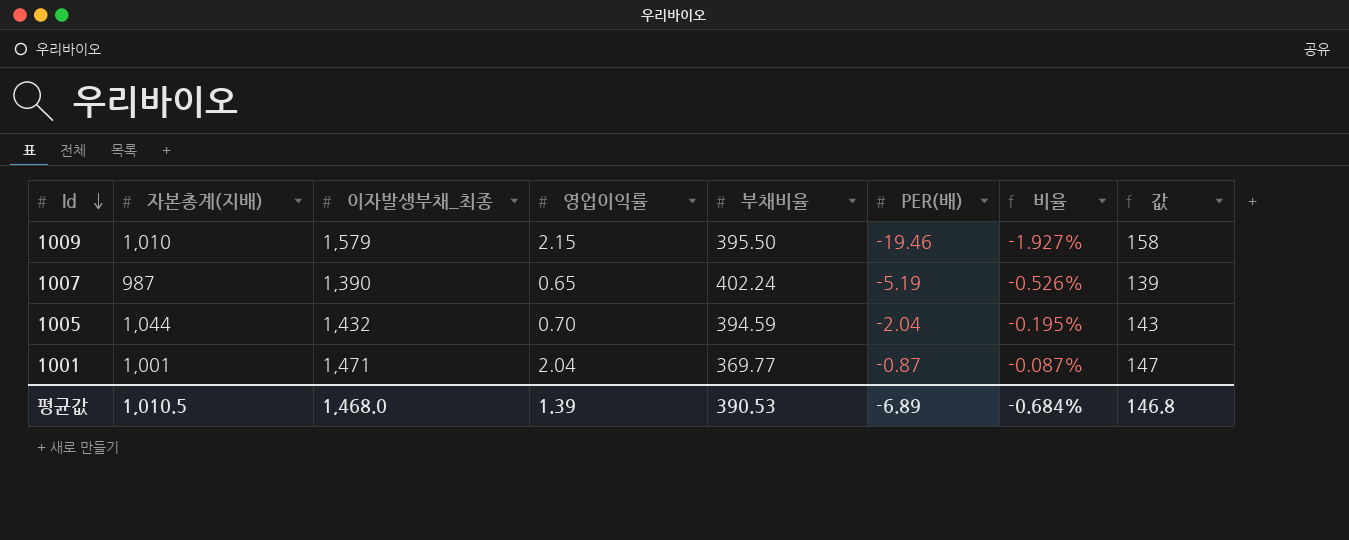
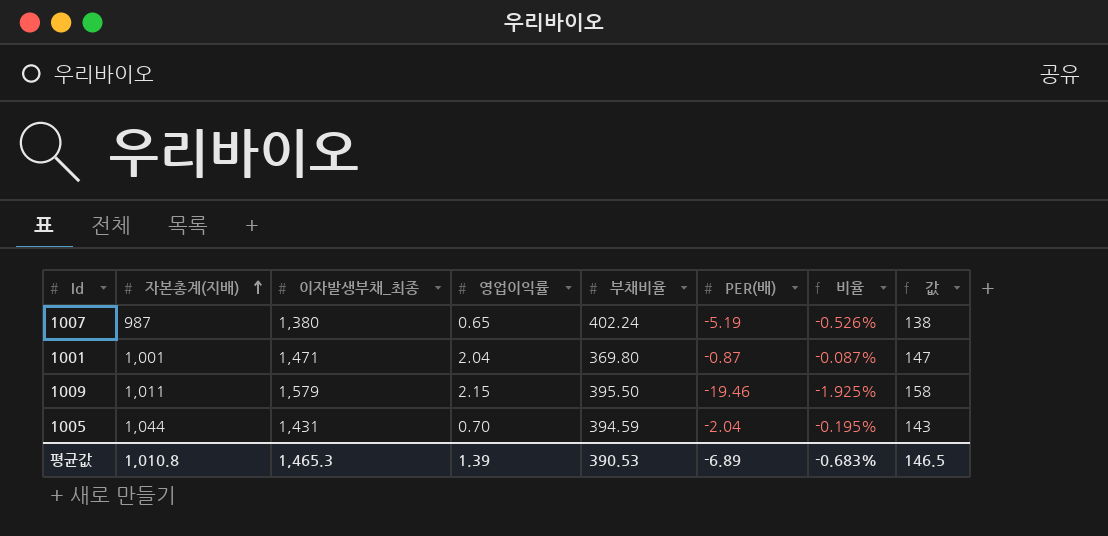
row order: Id descending -> 자본총계(지배) ascending
1007 | 이자발생부채_최종: 1,390 -> 1,380
1007 | 값: 139 -> 138
1001 | 부채비율: 369.77 -> 369.80
1009 | 자본총계(지배): 1,010 -> 1,011
1009 | 비율: -1.927% -> -1.925%
1005 | 이자발생부채_최종: 1,432 -> 1,431
평균값 | 자본총계(지배): 1,010.5 -> 1,010.8
평균값 | 이자발생부채_최종: 1,468.0 -> 1,465.3
평균값 | 비율: -0.684% -> -0.683%
평균값 | 값: 146.8 -> 146.5

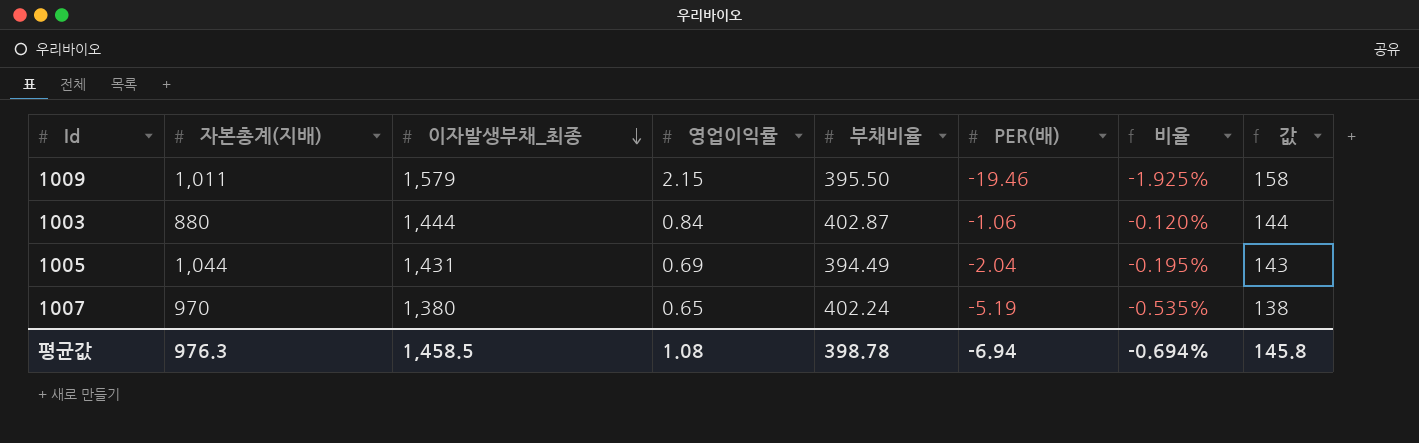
row order: 자본총계(지배) ascending -> 이자발생부채_최종 descending
row 1001: 1,001 | 1,471 | 2.04 | 369.80 | -0.87 | -0.087% | 147 -> none
row 1003: none -> 880 | 1,444 | 0.84 | 402.87 | -1.06 | -0.120% | 144
1005 | 영업이익률: 0.70 -> 0.69
1005 | 부채비율: 394.59 -> 394.49
1007 | 자본총계(지배): 987 -> 970
1007 | 비율: -0.526% -> -0.535%
평균값 | 자본총계(지배): 1,010.8 -> 976.3
평균값 | 이자발생부채_최종: 1,465.3 -> 1,458.5
평균값 | 영업이익률: 1.39 -> 1.08
평균값 | 부채비율: 390.53 -> 398.78
평균값 | PER(배): -6.89 -> -6.94
평균값 | 비율: -0.683% -> -0.694%
평균값 | 값: 146.5 -> 145.8

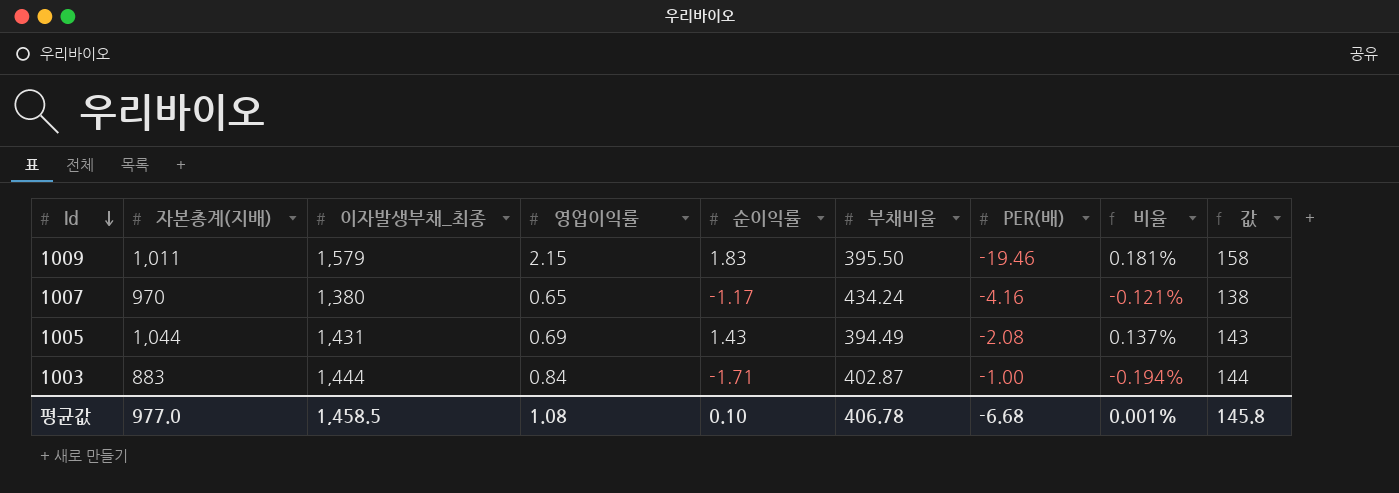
row order: 이자발생부채_최종 descending -> Id descending
column 순이익률 | position: none -> 5
column 비율 | formula: [PER(배)] / [자본총계(지배)] -> [순이익률] / [자본총계(지배)]
1007 | 부채비율: 402.24 -> 434.24
1007 | PER(배): -5.19 -> -4.16
1005 | PER(배): -2.04 -> -2.08
1003 | 자본총계(지배): 880 -> 883
1003 | PER(배): -1.06 -> -1.00
평균값 | 자본총계(지배): 976.3 -> 977.0
평균값 | 부채비율: 398.78 -> 406.78
평균값 | PER(배): -6.94 -> -6.68
평균값 | 비율: -0.694% -> 0.001%

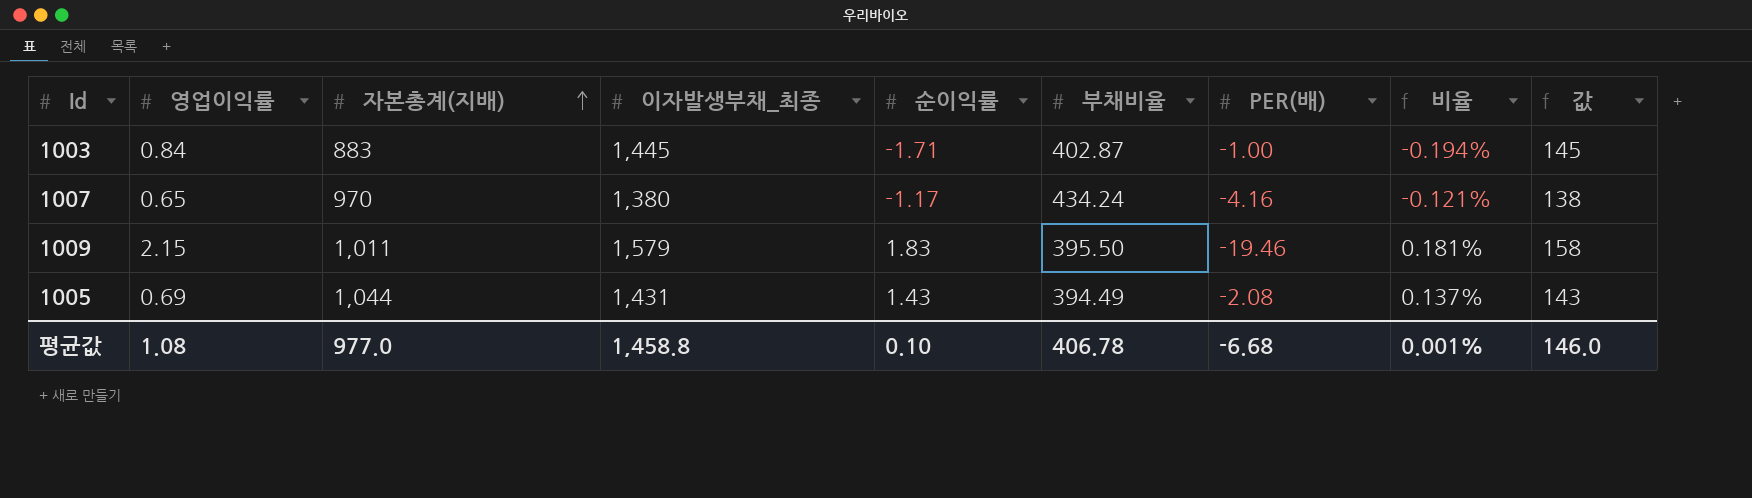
row order: Id descending -> 자본총계(지배) ascending
column 영업이익률 | position: 4 -> 2
1003 | 이자발생부채_최종: 1,444 -> 1,445
1003 | 값: 144 -> 145
평균값 | 이자발생부채_최종: 1,458.5 -> 1,458.8
평균값 | 값: 145.8 -> 146.0

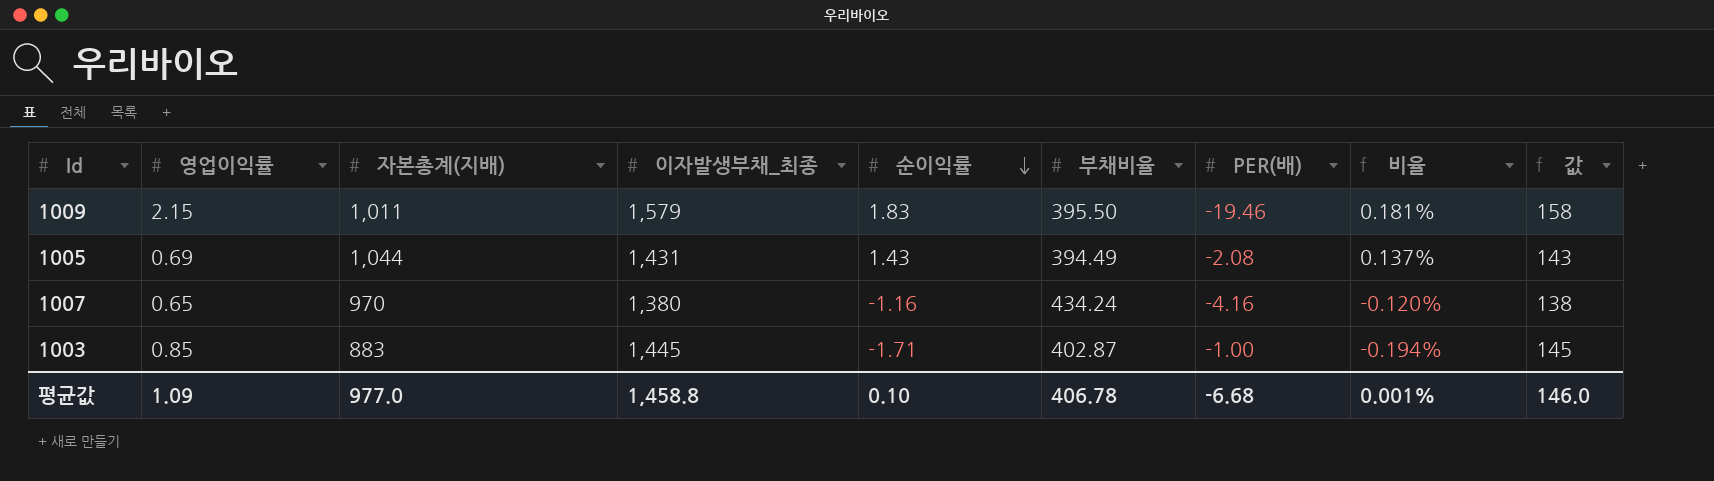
row order: 자본총계(지배) ascending -> 순이익률 descending
1007 | 순이익률: -1.17 -> -1.16
1007 | 비율: -0.121% -> -0.120%
1003 | 영업이익률: 0.84 -> 0.85
평균값 | 영업이익률: 1.08 -> 1.09

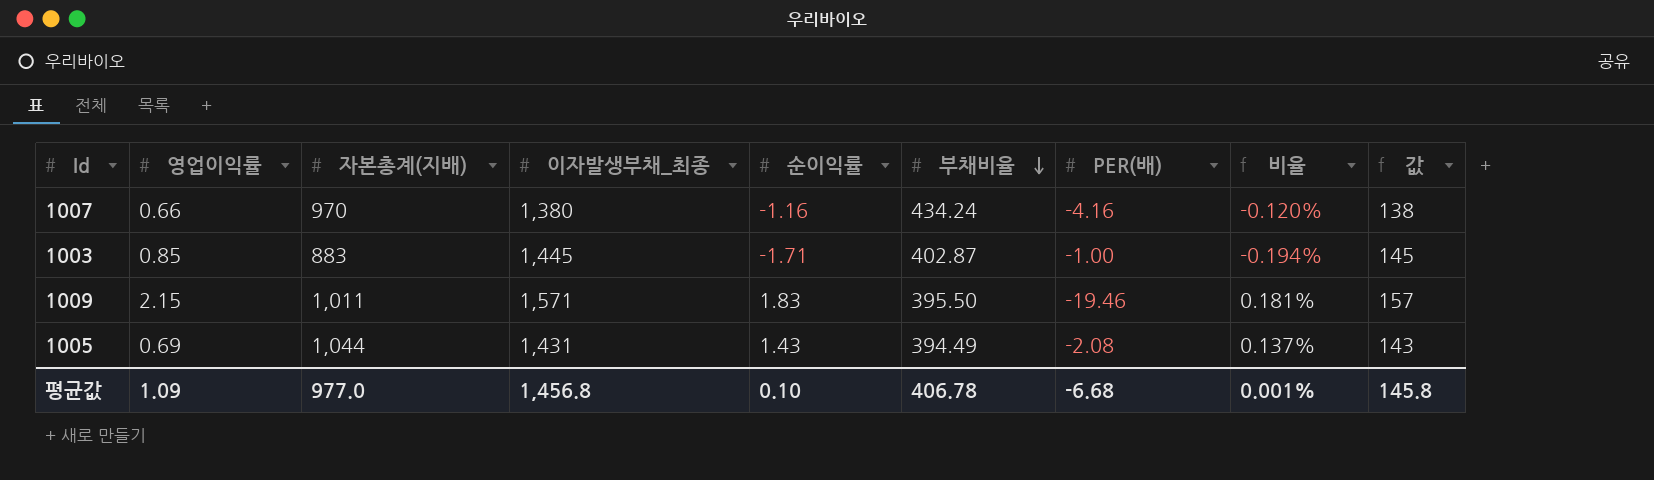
row order: 순이익률 descending -> 부채비율 descending
1007 | 영업이익률: 0.65 -> 0.66
1009 | 이자발생부채_최종: 1,579 -> 1,571
1009 | 값: 158 -> 157
평균값 | 이자발생부채_최종: 1,458.8 -> 1,456.8
평균값 | 값: 146.0 -> 145.8

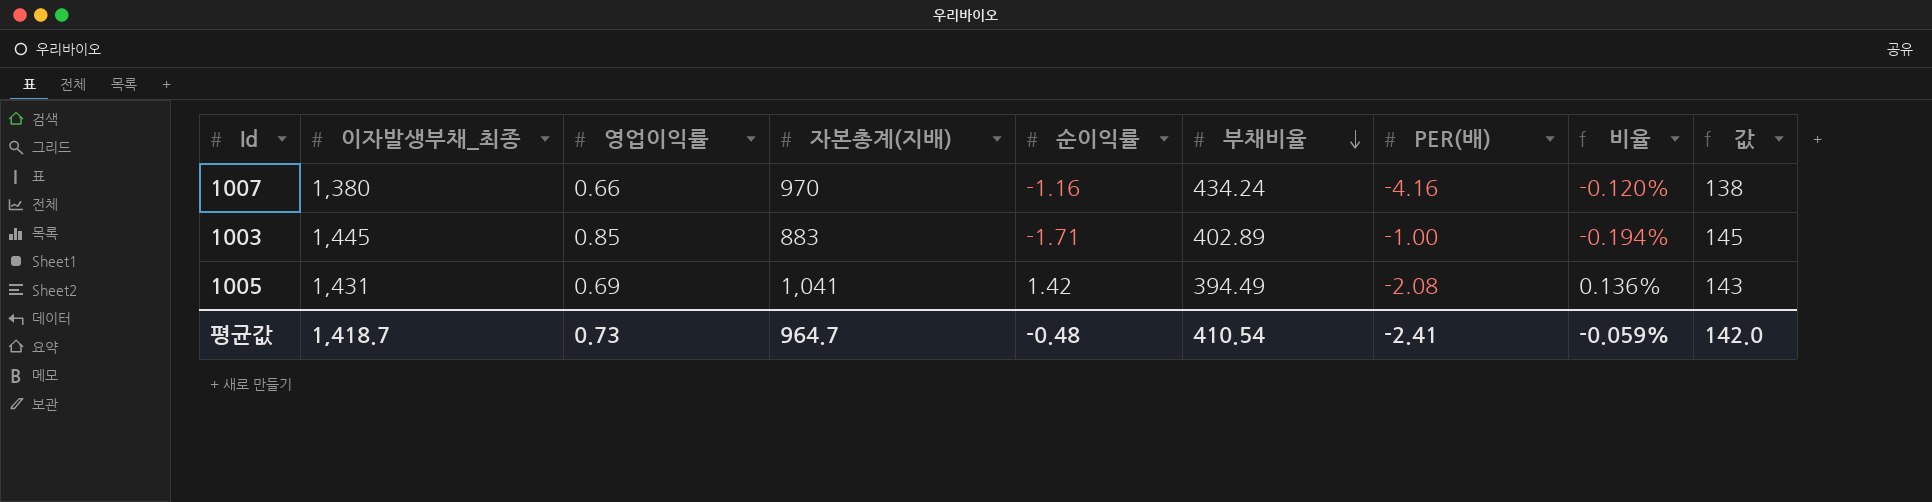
column 이자발생부채_최종 | position: 4 -> 2
row 1009: 2.15 | 1,011 | 1,571 | 1.83 | 395.50 | -19.46 | 0.181% | 157 -> none
1003 | 부채비율: 402.87 -> 402.89
1005 | 자본총계(지배): 1,044 -> 1,041
1005 | 순이익률: 1.43 -> 1.42
1005 | 비율: 0.137% -> 0.136%
평균값 | 이자발생부채_최종: 1,456.8 -> 1,418.7
평균값 | 영업이익률: 1.09 -> 0.73
평균값 | 자본총계(지배): 977.0 -> 964.7
평균값 | 순이익률: 0.10 -> -0.48
평균값 | 부채비율: 406.78 -> 410.54
평균값 | PER(배): -6.68 -> -2.41
평균값 | 비율: 0.001% -> -0.059%
평균값 | 값: 145.8 -> 142.0

